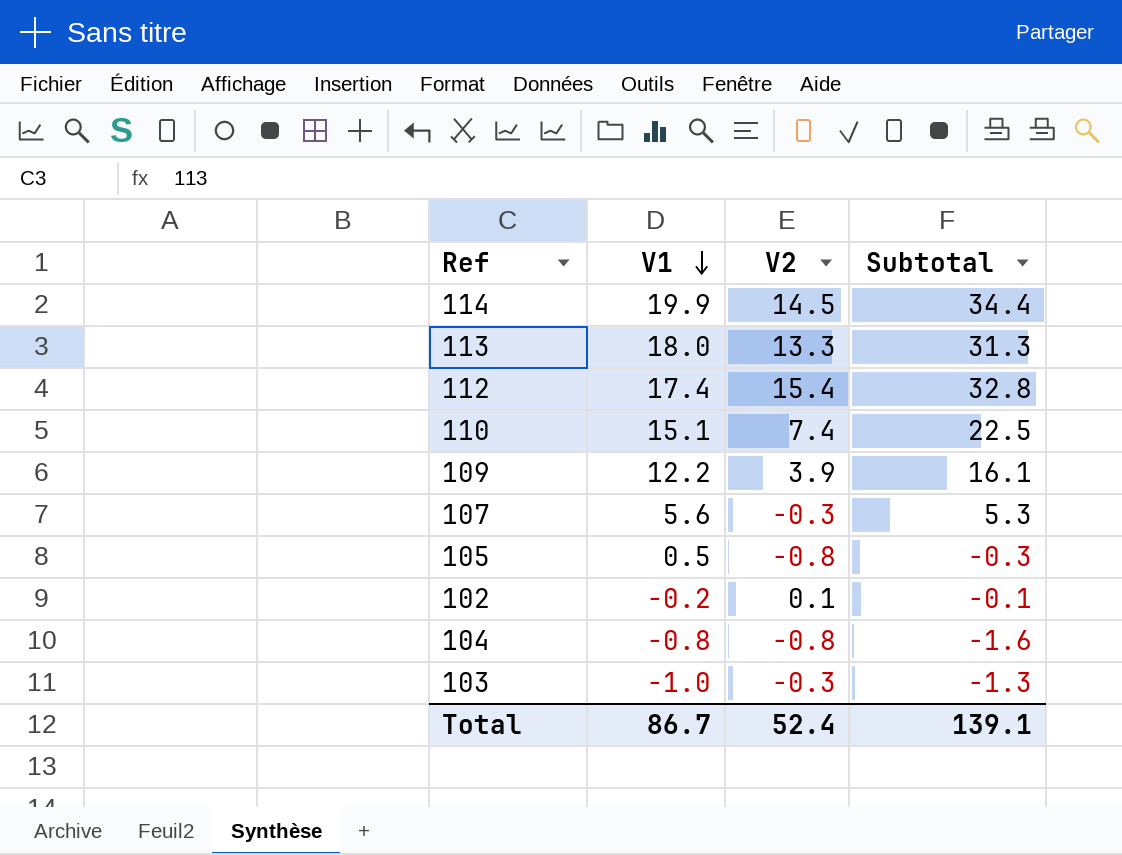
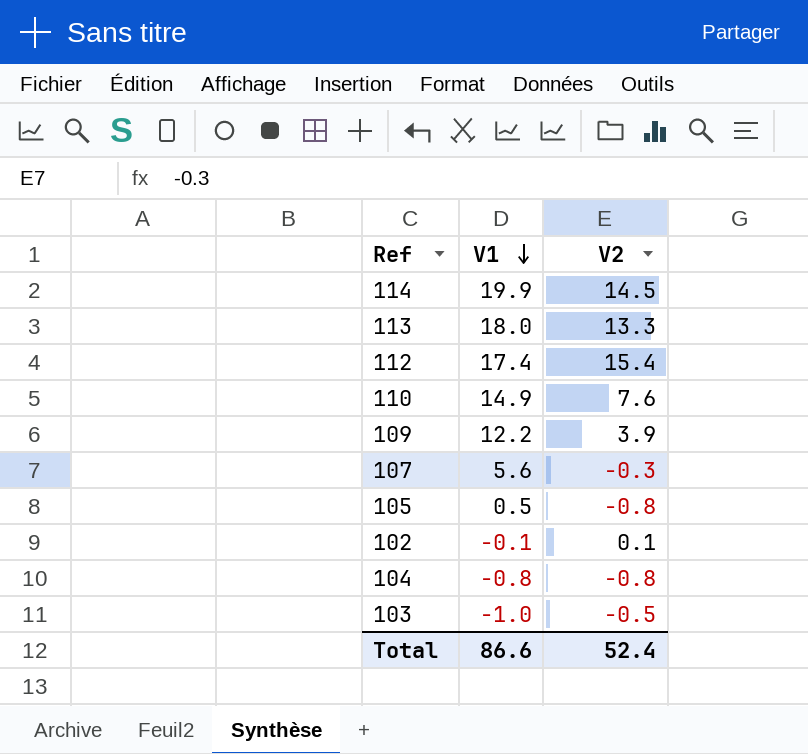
column Subtotal | formula: [V1] + [V2] -> none
110 | V1: 15.1 -> 14.9
110 | V2: 7.4 -> 7.6
102 | V1: -0.2 -> -0.1
103 | V2: -0.3 -> -0.5
Total | V1: 86.7 -> 86.6

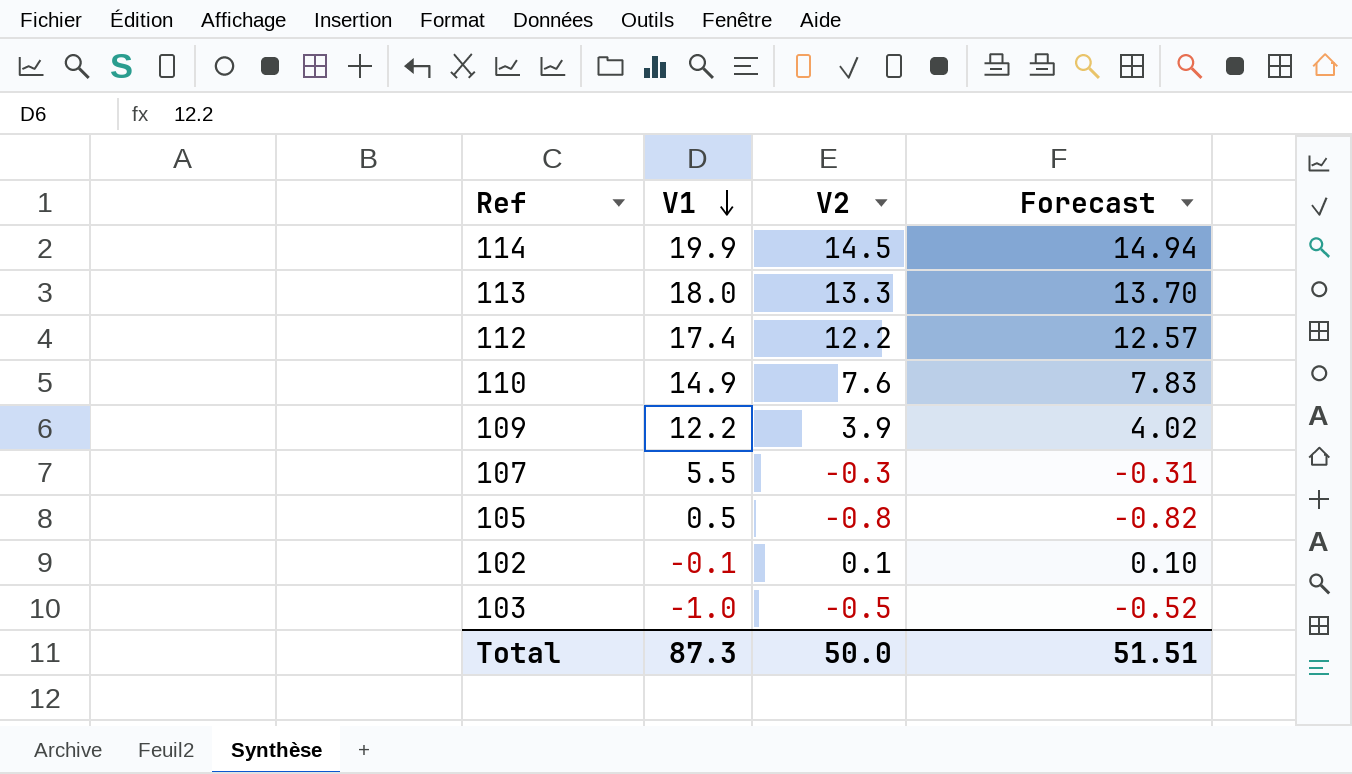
column Forecast | formula: none -> [V2] * 1.03
row 104: -0.8 | -0.8 -> none
112 | V2: 15.4 -> 12.2
107 | V1: 5.6 -> 5.5
Total | V1: 86.6 -> 87.3
Total | V2: 52.4 -> 50.0

